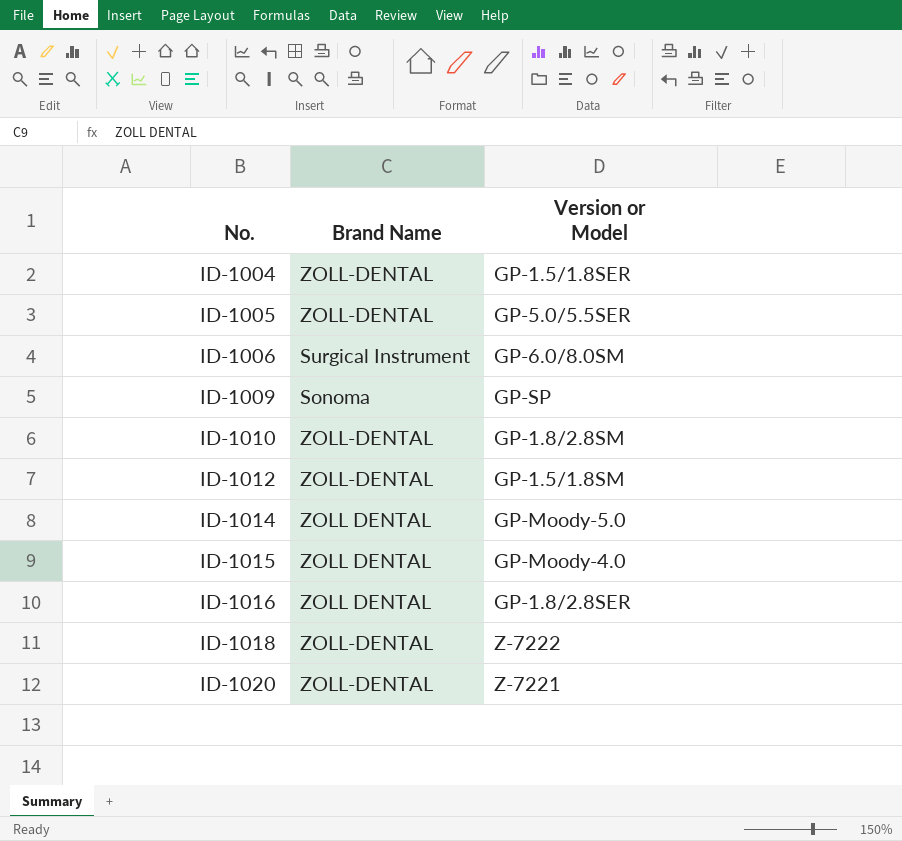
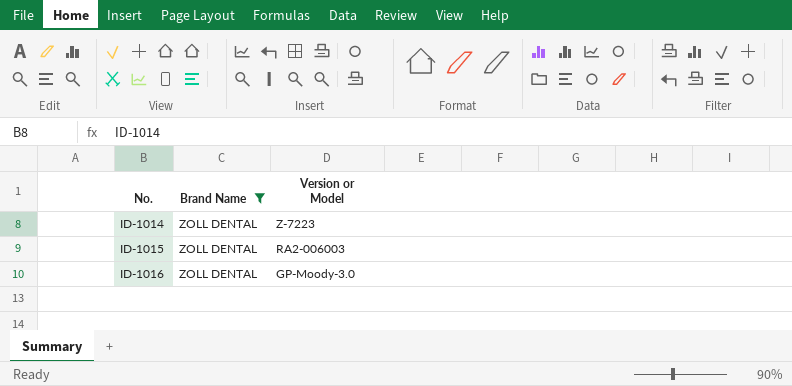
filter: none -> Brand Name = ZOLL DENTAL
ID-1014 | Version or Model: GP-Moody-5.0 -> Z-7223
ID-1015 | Version or Model: GP-Moody-4.0 -> RA2-006003
ID-1016 | Version or Model: GP-1.8/2.8SER -> GP-Moody-3.0

